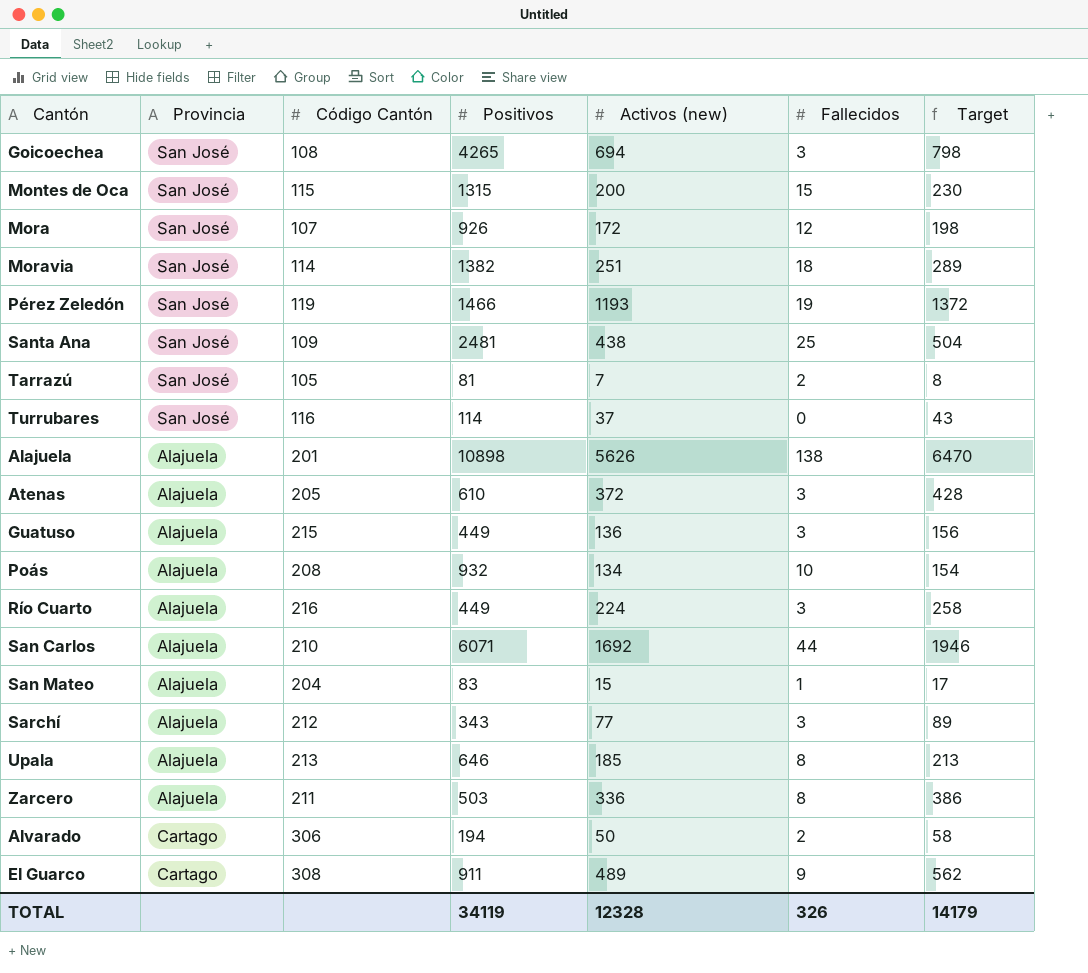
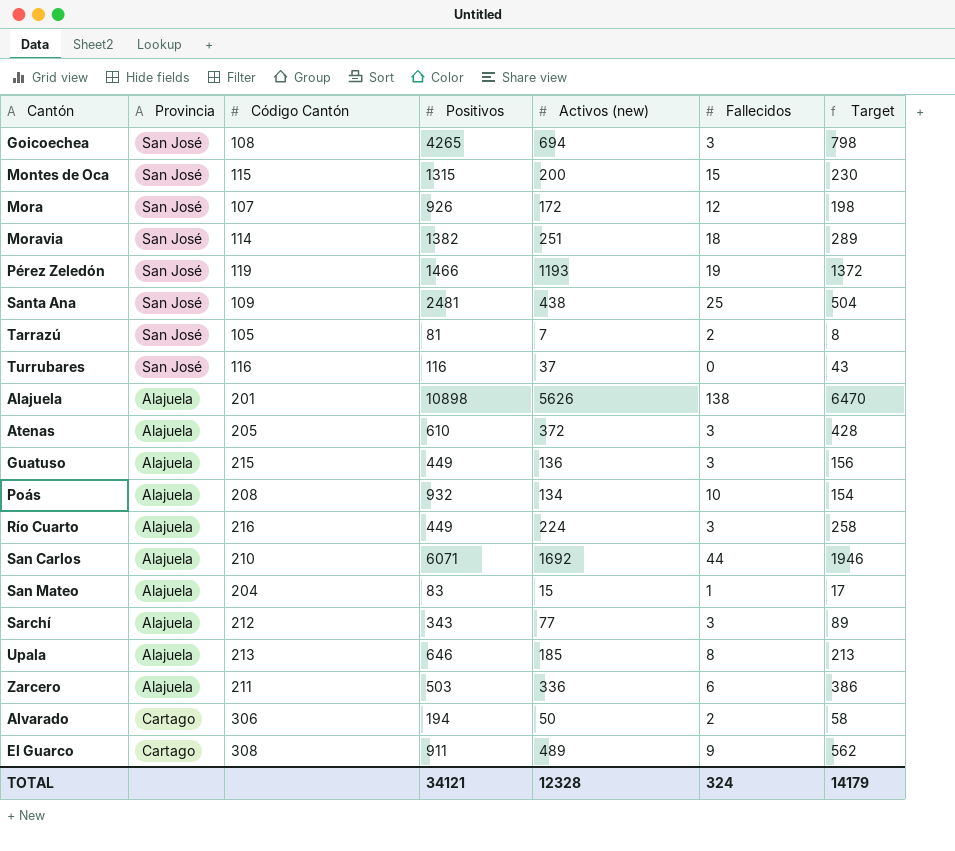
Turrubares | Positivos: 114 -> 116
Zarcero | Fallecidos: 8 -> 6
TOTAL | Positivos: 34119 -> 34121
TOTAL | Fallecidos: 326 -> 324

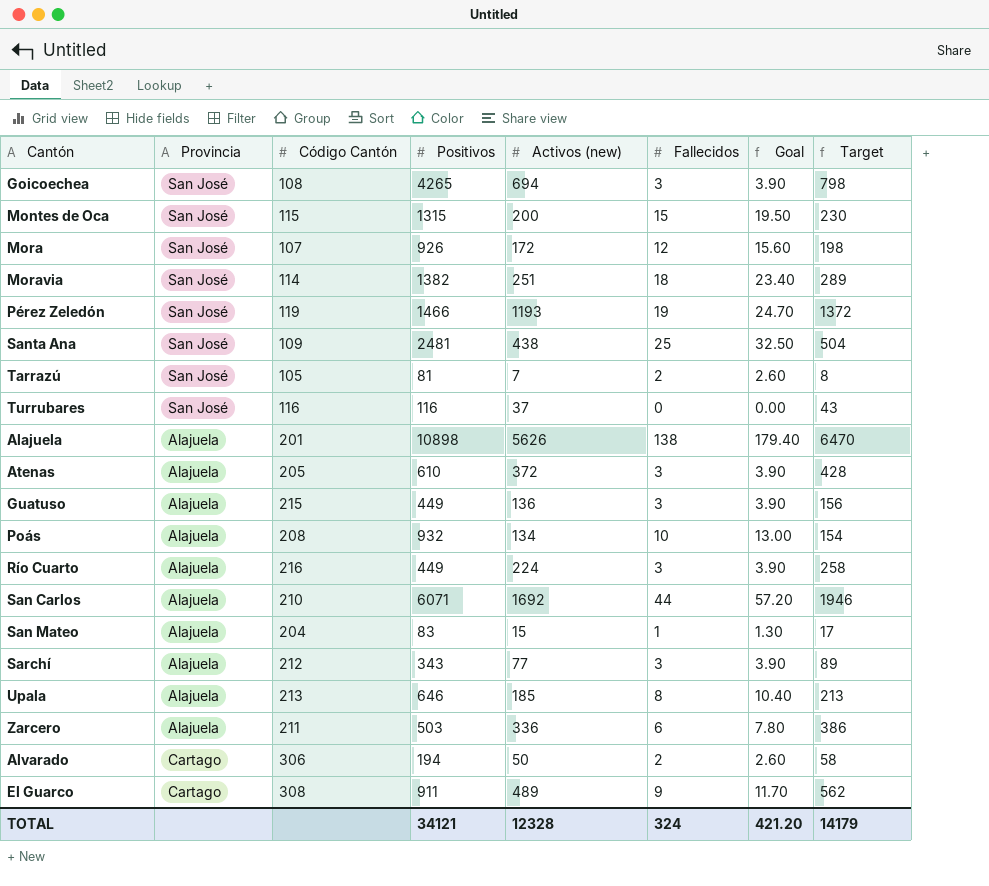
column Goal | formula: none -> [Fallecidos] * 1.3

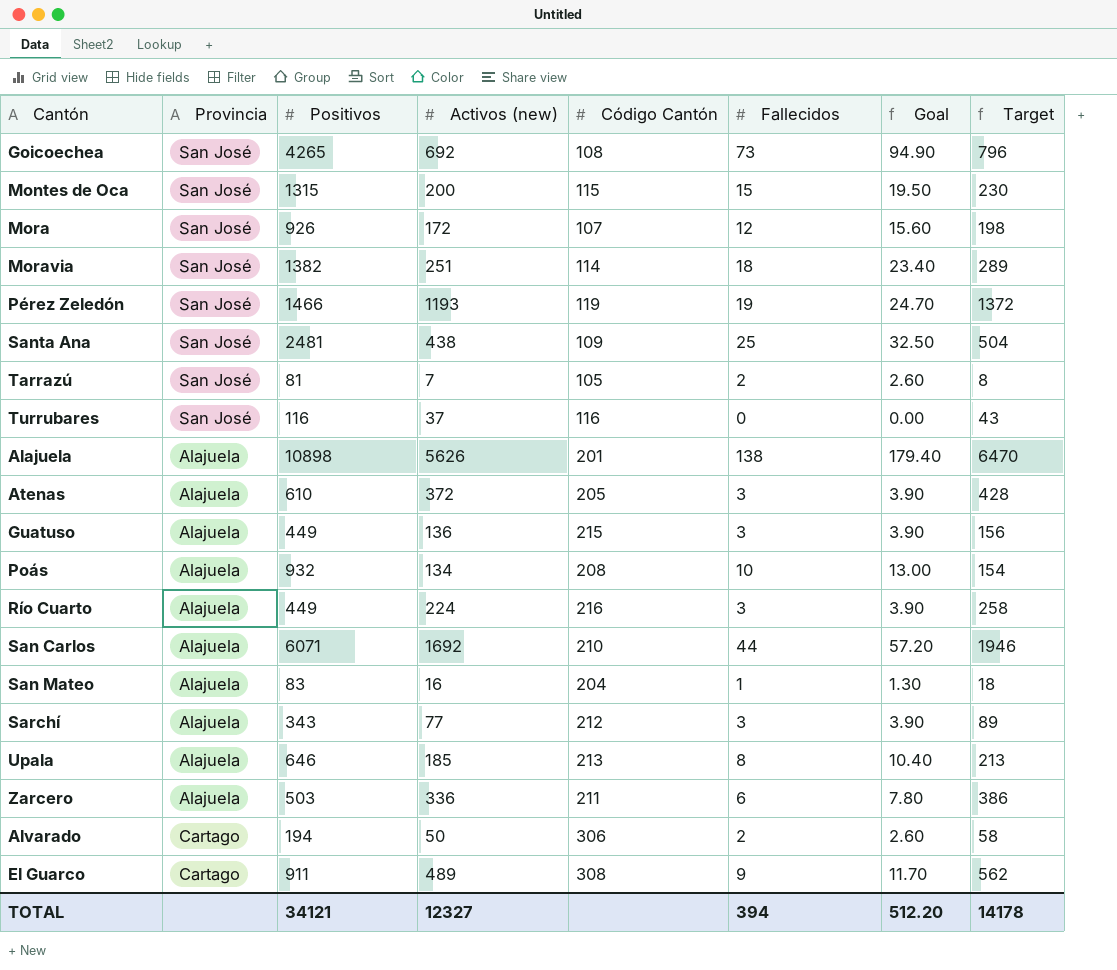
column Código Cantón | position: 3 -> 5
Goicoechea | Activos (new): 694 -> 692
Goicoechea | Fallecidos: 3 -> 73
Goicoechea | Goal: 3.90 -> 94.90
Goicoechea | Target: 798 -> 796
San Mateo | Activos (new): 15 -> 16
San Mateo | Target: 17 -> 18
TOTAL | Activos (new): 12328 -> 12327
TOTAL | Fallecidos: 324 -> 394
TOTAL | Goal: 421.20 -> 512.20
TOTAL | Target: 14179 -> 14178

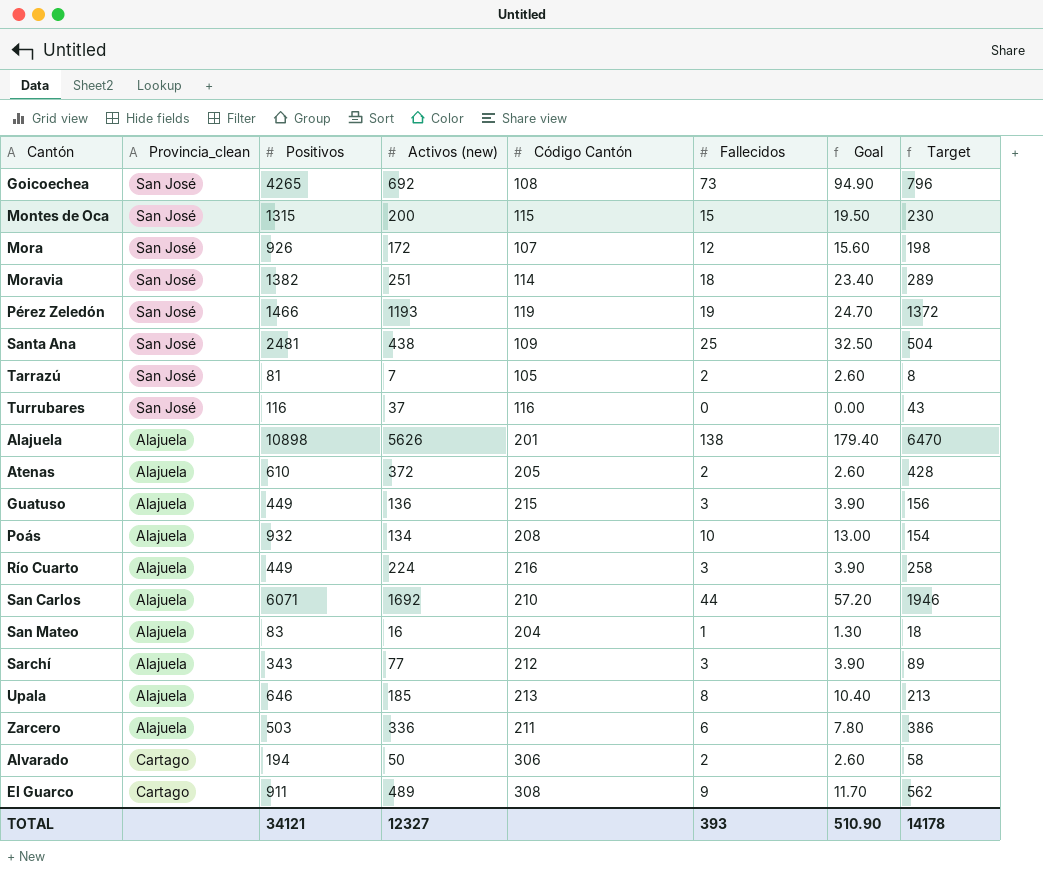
column name: Provincia -> Provincia_clean
Atenas | Fallecidos: 3 -> 2
Atenas | Goal: 3.90 -> 2.60
TOTAL | Fallecidos: 394 -> 393
TOTAL | Goal: 512.20 -> 510.90

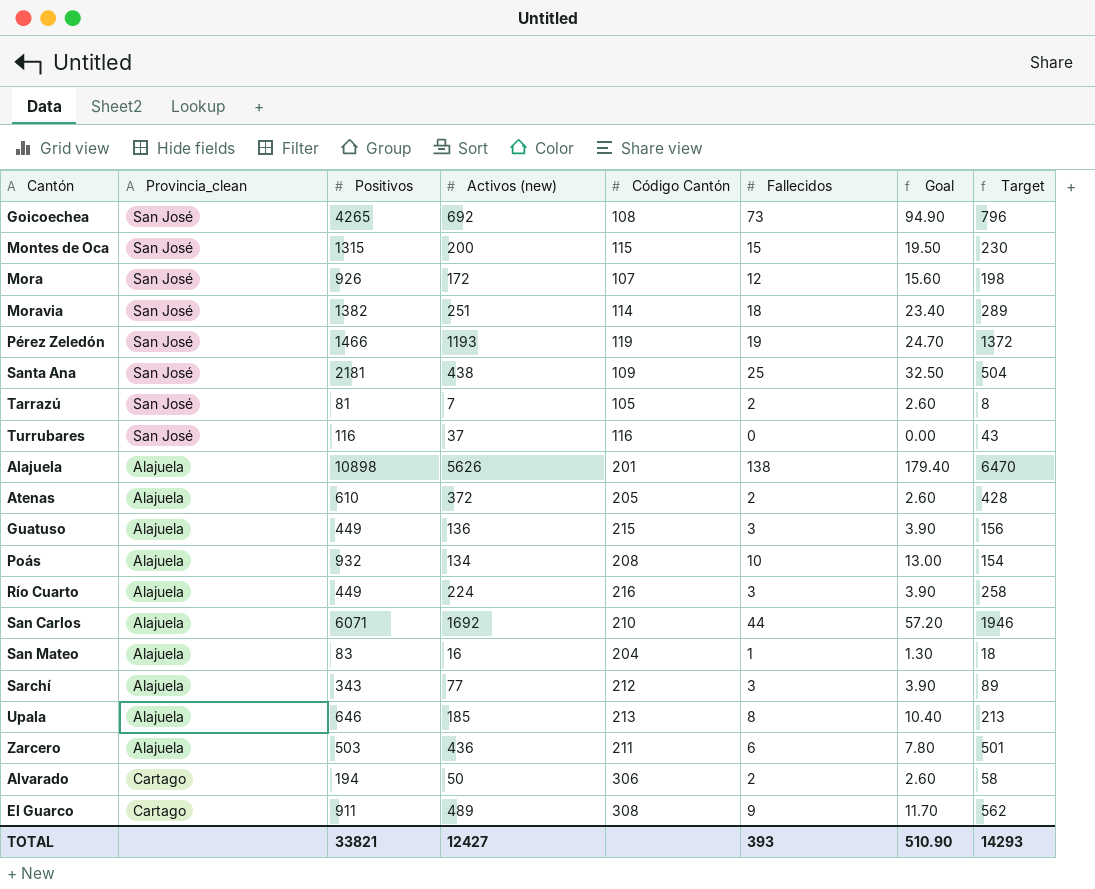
Santa Ana | Positivos: 2481 -> 2181
Zarcero | Activos (new): 336 -> 436
Zarcero | Target: 386 -> 501
TOTAL | Positivos: 34121 -> 33821
TOTAL | Activos (new): 12327 -> 12427
TOTAL | Target: 14178 -> 14293

